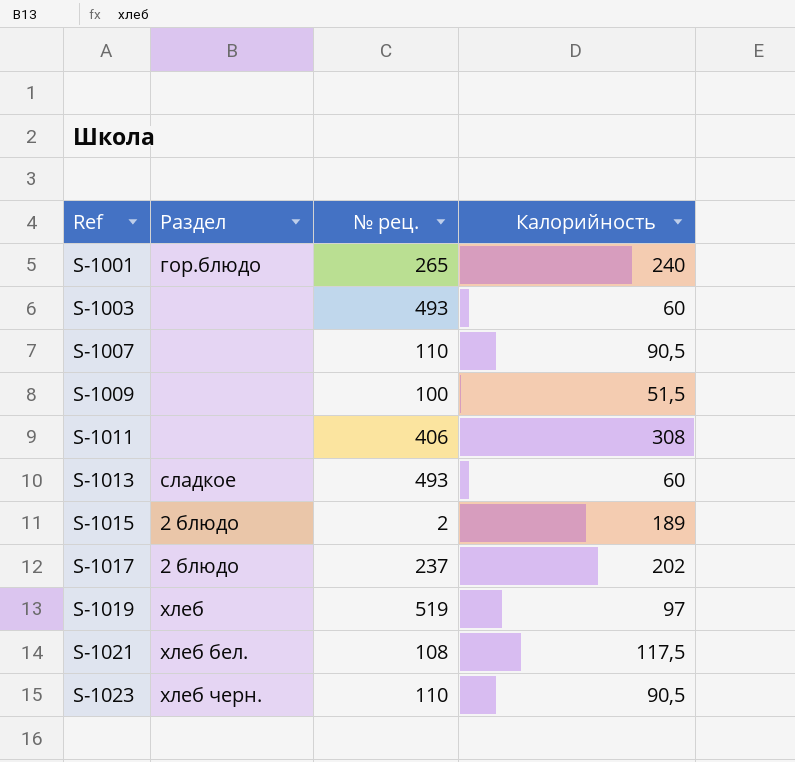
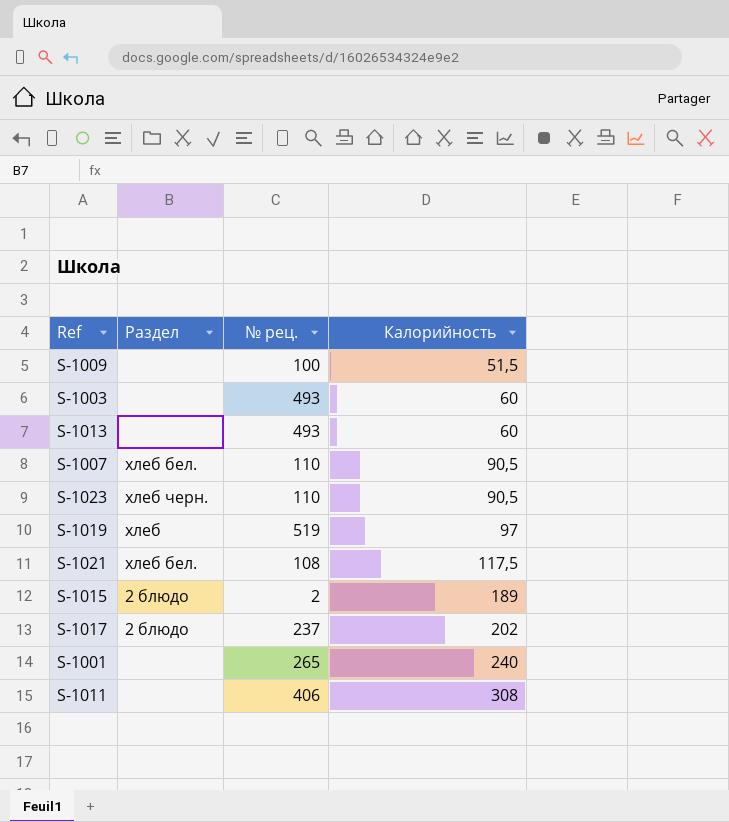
row order: Ref ascending -> Калорийность ascending
S-1013 | Раздел: сладкое -> none
S-1007 | Раздел: none -> хлеб бел.
S-1001 | Раздел: гор.блюдо -> none

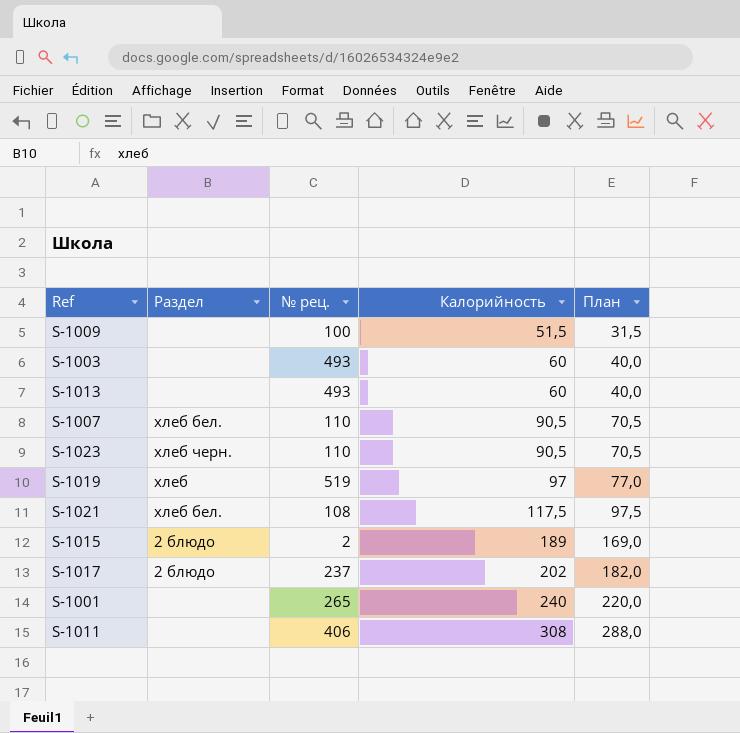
column План | formula: none -> [Калорийность] - 20

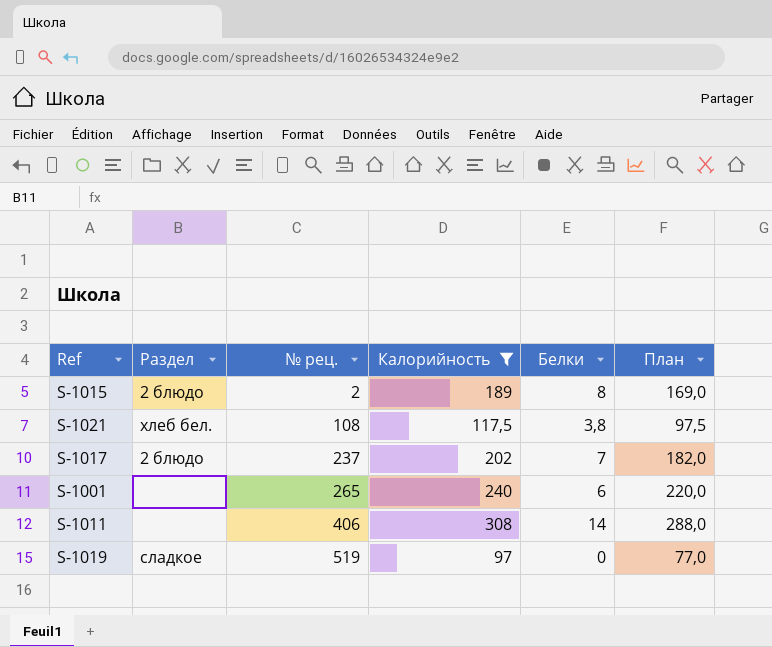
filter: none -> Калорийность >= 97
row order: Калорийность ascending -> № рец. ascending
column Белки | position: none -> 5
S-1019 | Раздел: хлеб -> сладкое

